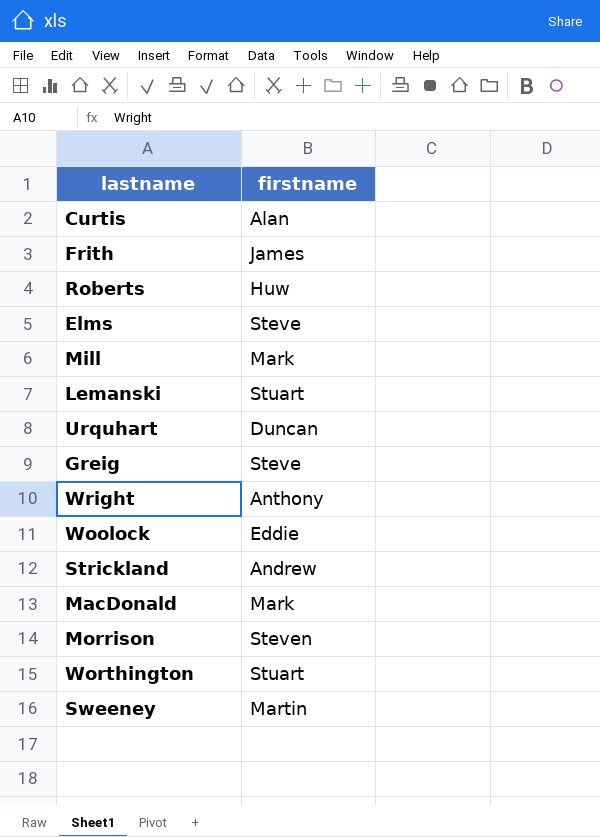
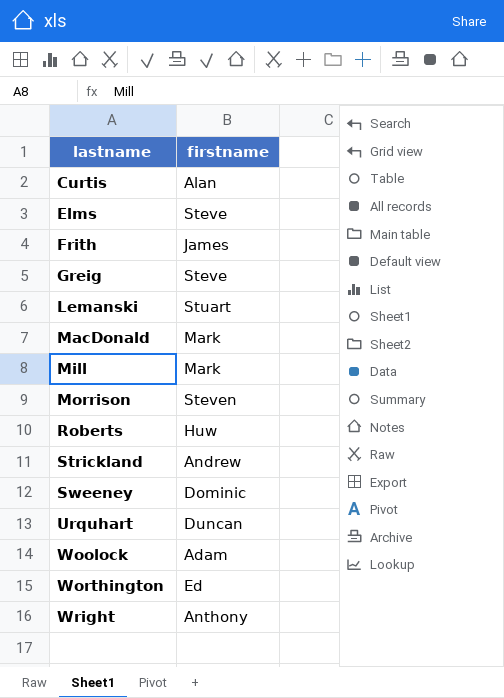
row order: none -> lastname ascending
Sweeney | firstname: Martin -> Dominic
Woolock | firstname: Eddie -> Adam
Worthington | firstname: Stuart -> Ed

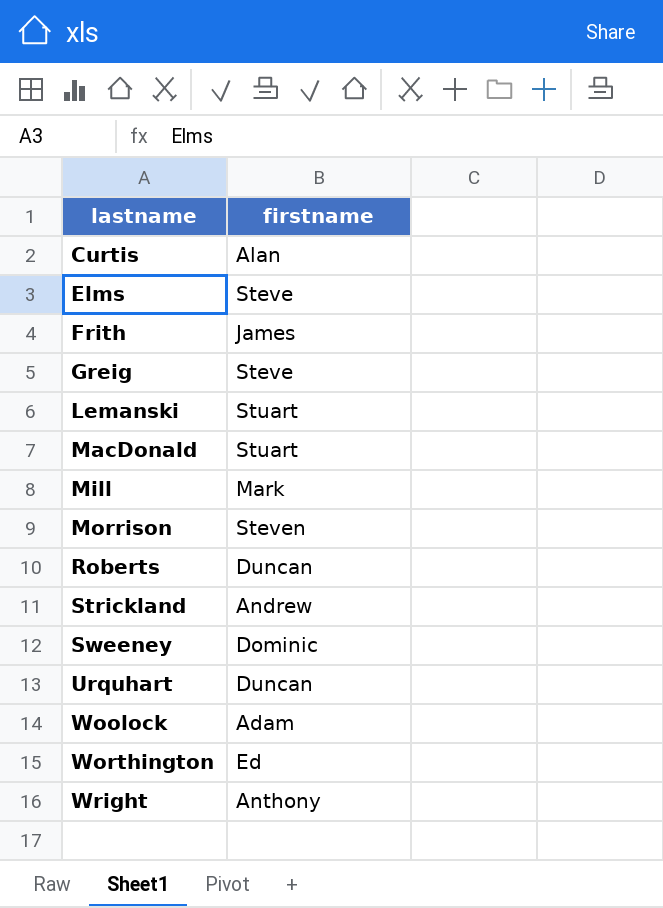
MacDonald | firstname: Mark -> Stuart
Roberts | firstname: Huw -> Duncan

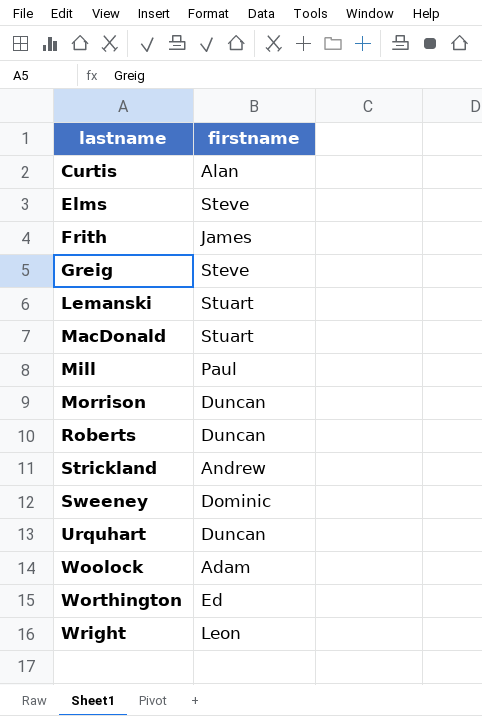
Mill | firstname: Mark -> Paul
Morrison | firstname: Steven -> Duncan
Wright | firstname: Anthony -> Leon

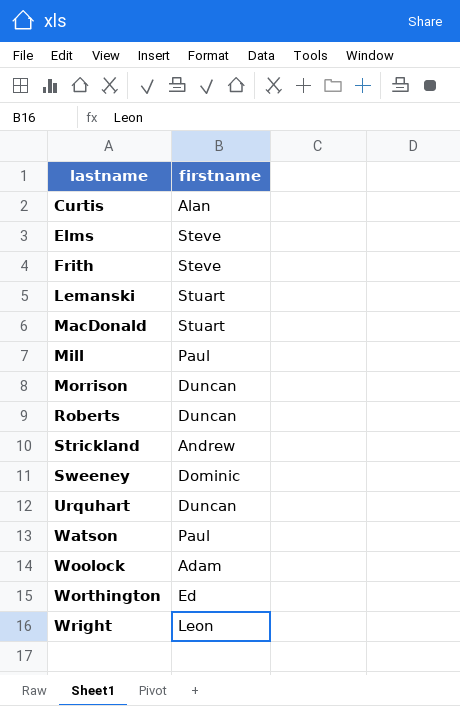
row Greig: Steve -> none
Frith | firstname: James -> Steve
row Watson: none -> Paul

